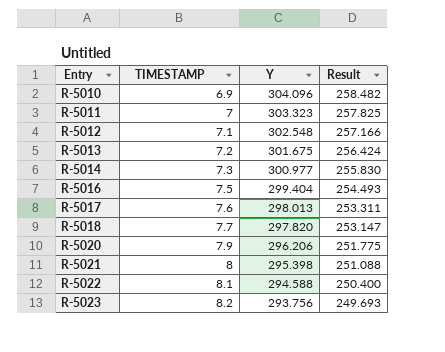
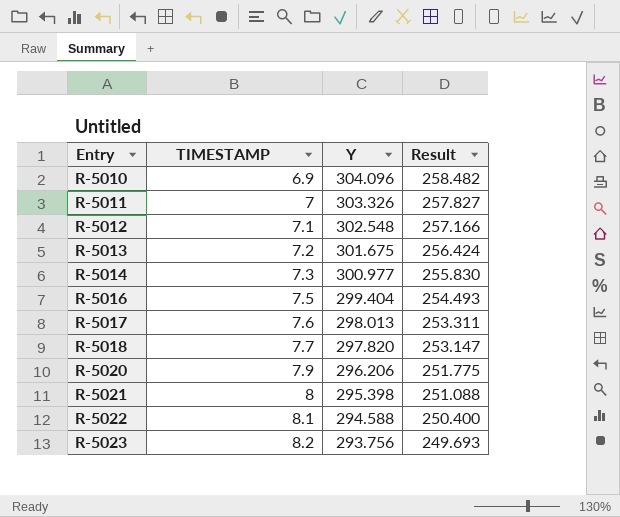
R-5011 | Y: 303.323 -> 303.326
R-5011 | Result: 257.825 -> 257.827

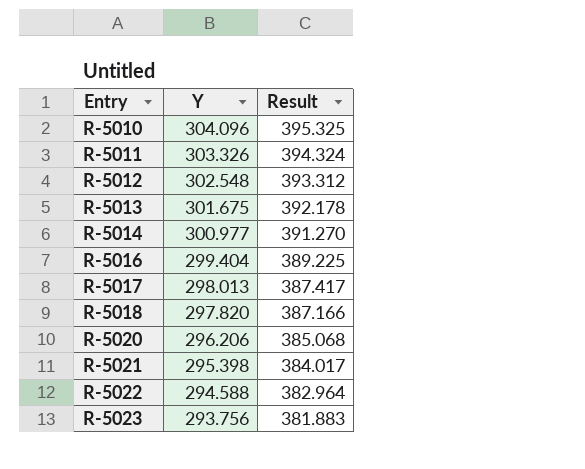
column TIMESTAMP | position: 2 -> none
column Result | formula: [Y] * 0.85 -> [Y] * 1.3

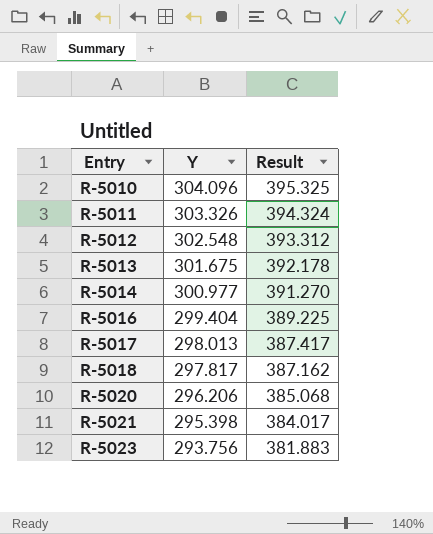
row R-5022: 294.588 | 382.964 -> none
R-5018 | Y: 297.820 -> 297.817
R-5018 | Result: 387.166 -> 387.162

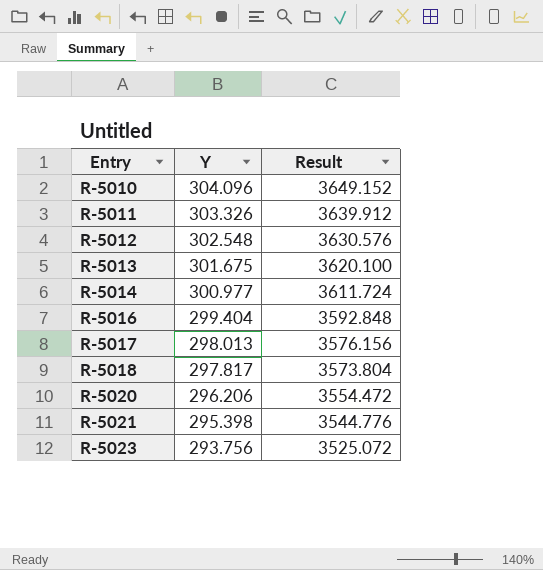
column Result | formula: [Y] * 1.3 -> [Y] * 12

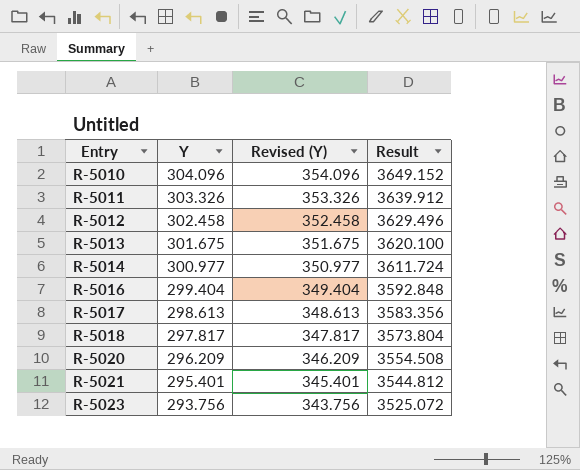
column Revised (Y) | formula: none -> [Y] + 50
R-5012 | Y: 302.548 -> 302.458
R-5012 | Result: 3630.576 -> 3629.496
R-5017 | Y: 298.013 -> 298.613
R-5017 | Result: 3576.156 -> 3583.356
R-5020 | Y: 296.206 -> 296.209
R-5020 | Result: 3554.472 -> 3554.508
R-5021 | Y: 295.398 -> 295.401
R-5021 | Result: 3544.776 -> 3544.812

